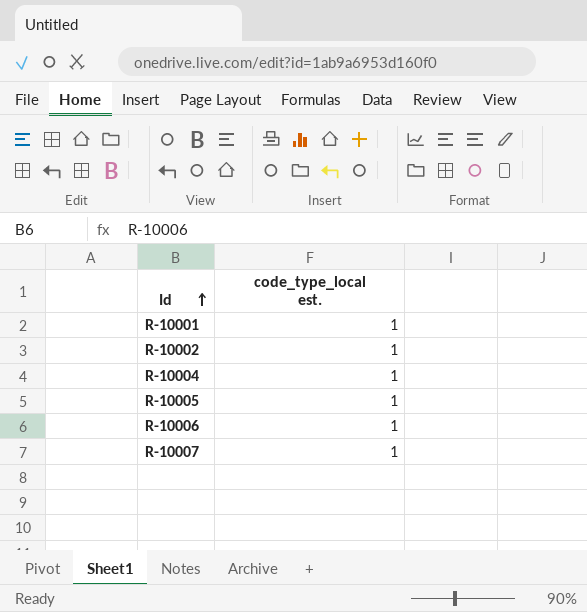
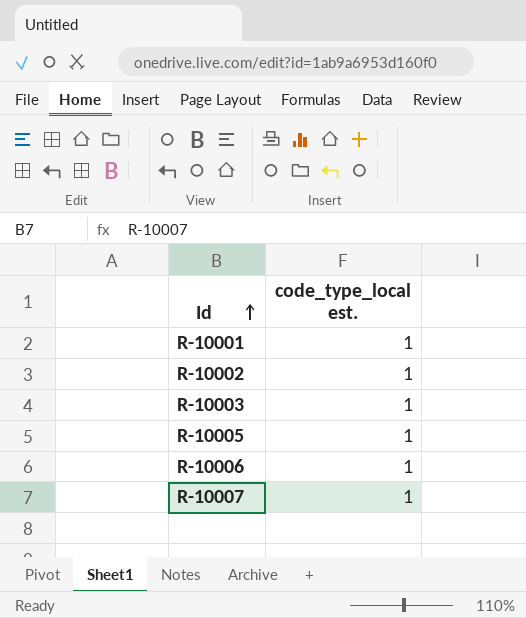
row R-10004: 1 -> none
row R-10003: none -> 1

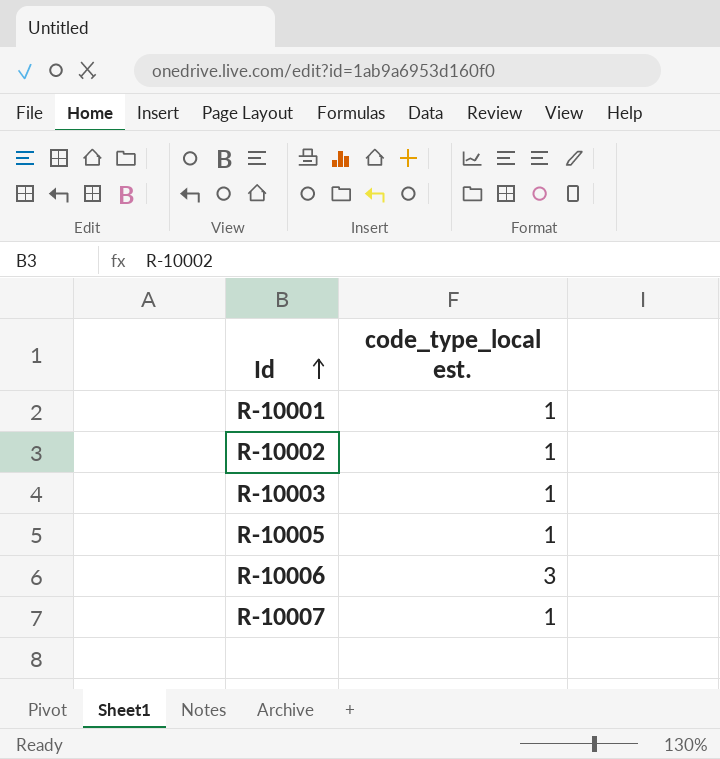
R-10006 | code_type_local est.: 1 -> 3

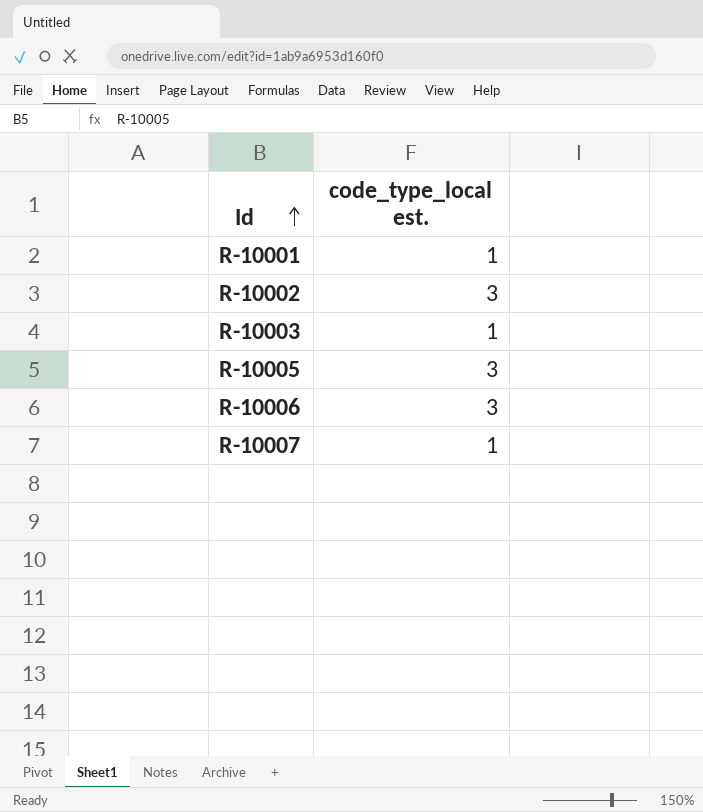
R-10002 | code_type_local est.: 1 -> 3
R-10005 | code_type_local est.: 1 -> 3

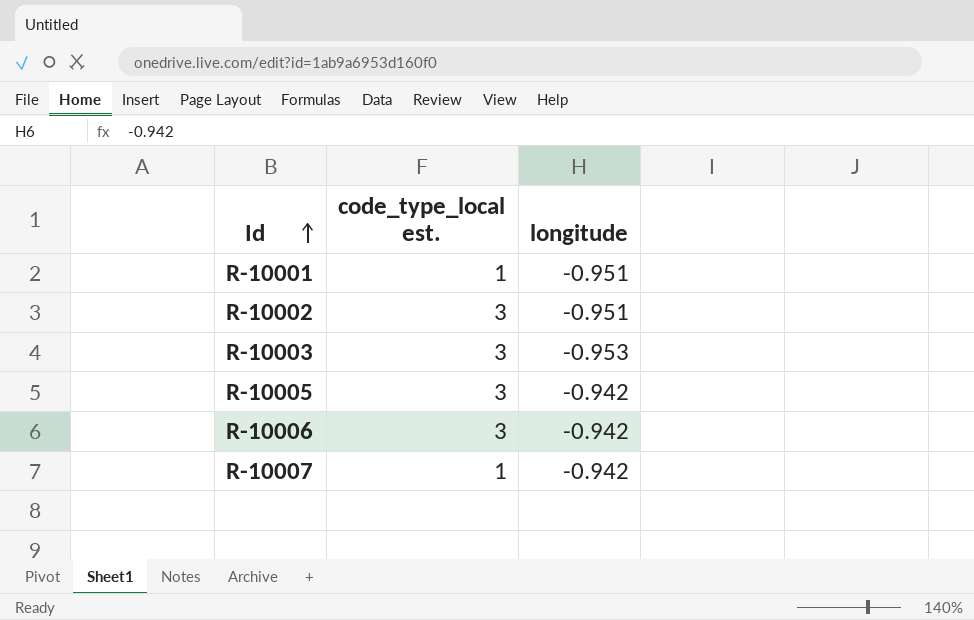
column longitude | position: none -> 3
R-10003 | code_type_local est.: 1 -> 3

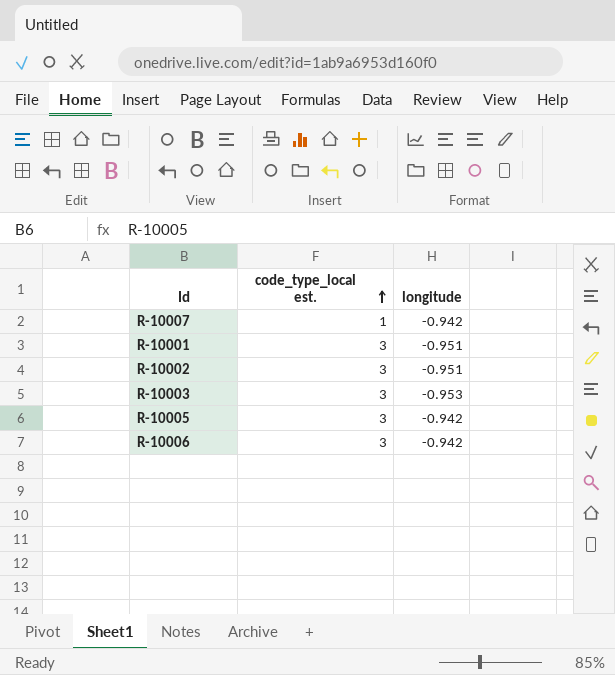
row order: Id ascending -> code_type_local est. ascending
R-10001 | code_type_local est.: 1 -> 3

